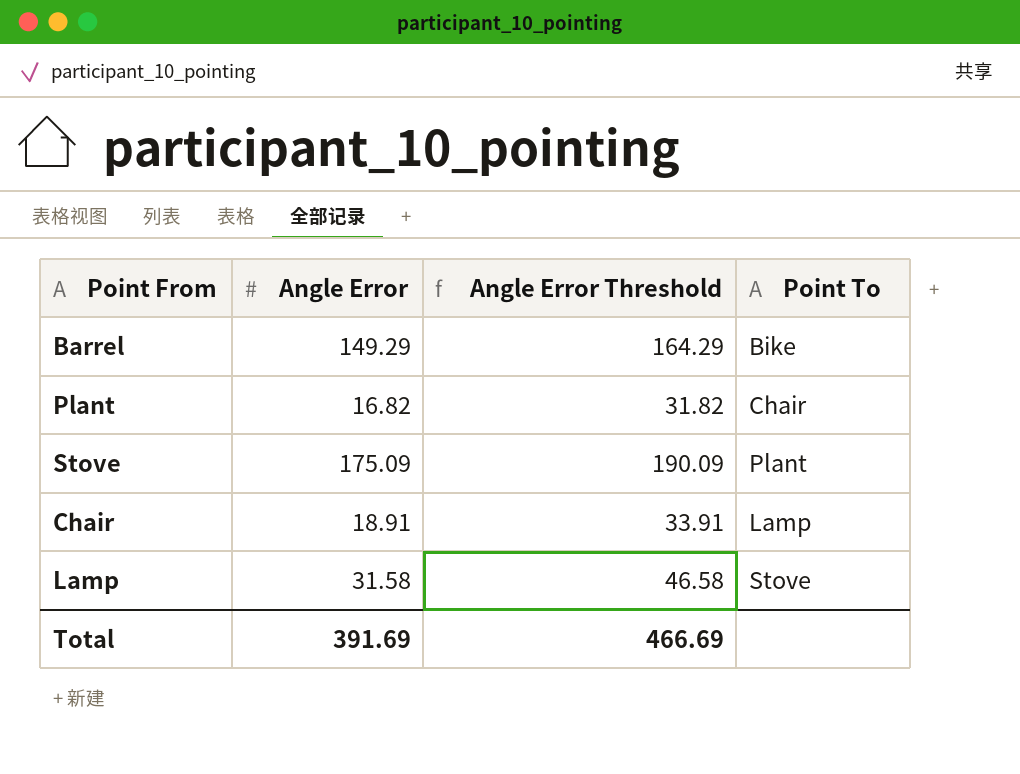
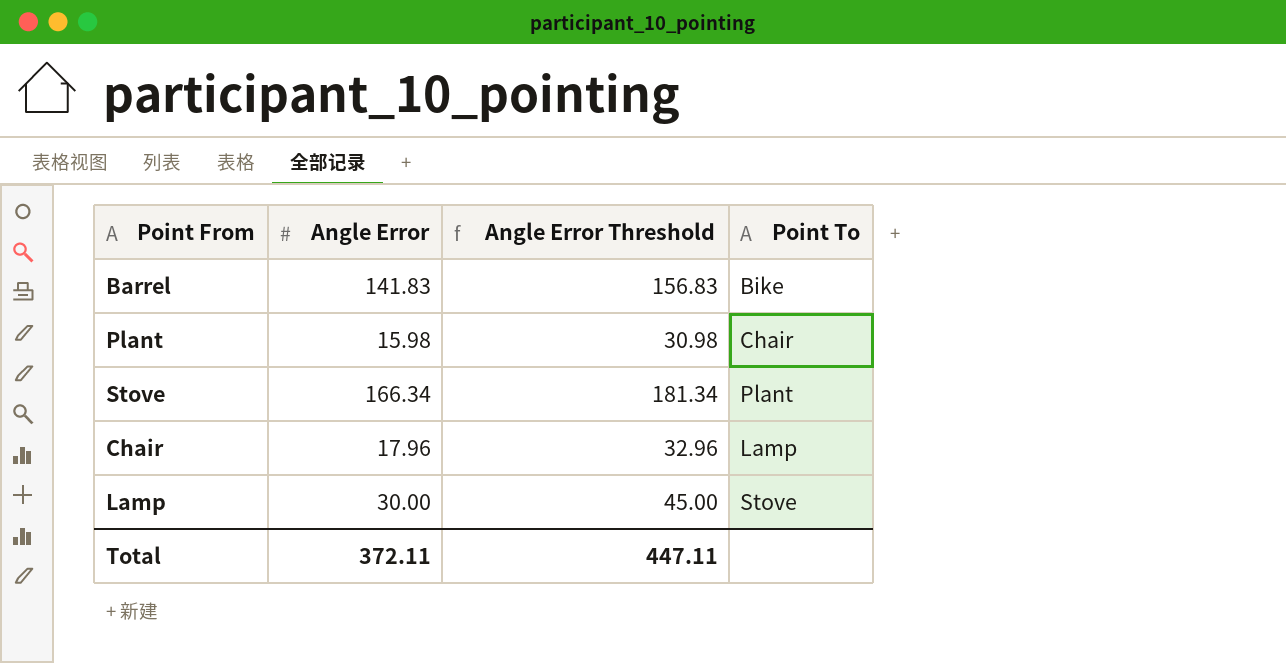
Barrel | Angle Error: 149.29 -> 141.83
Barrel | Angle Error Threshold: 164.29 -> 156.83
Plant | Angle Error: 16.82 -> 15.98
Plant | Angle Error Threshold: 31.82 -> 30.98
Stove | Angle Error: 175.09 -> 166.34
Stove | Angle Error Threshold: 190.09 -> 181.34
Chair | Angle Error: 18.91 -> 17.96
Chair | Angle Error Threshold: 33.91 -> 32.96
Lamp | Angle Error: 31.58 -> 30.00
Lamp | Angle Error Threshold: 46.58 -> 45.00
Total | Angle Error: 391.69 -> 372.11
Total | Angle Error Threshold: 466.69 -> 447.11

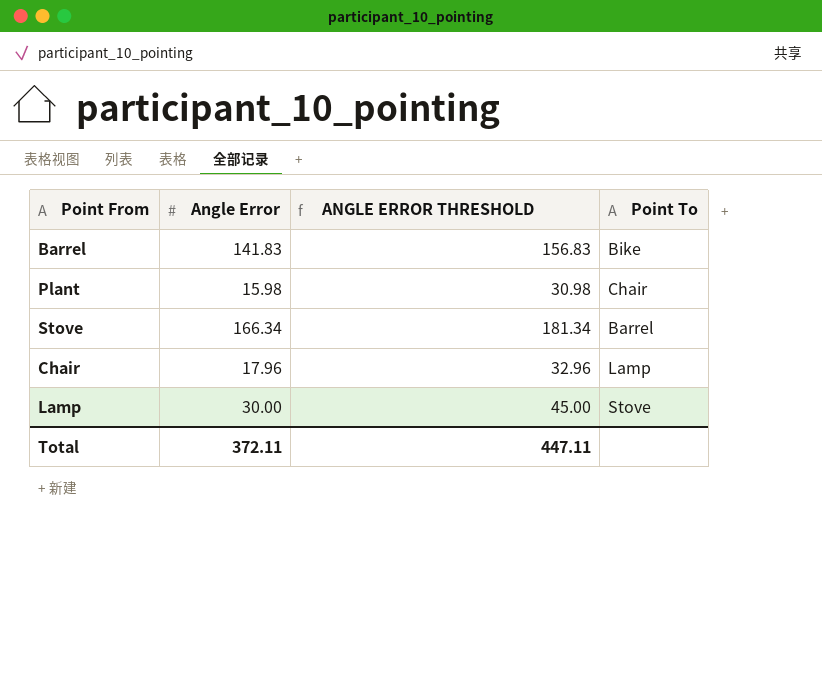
column name: Angle Error Threshold -> ANGLE ERROR THRESHOLD
Stove | Point To: Plant -> Barrel

